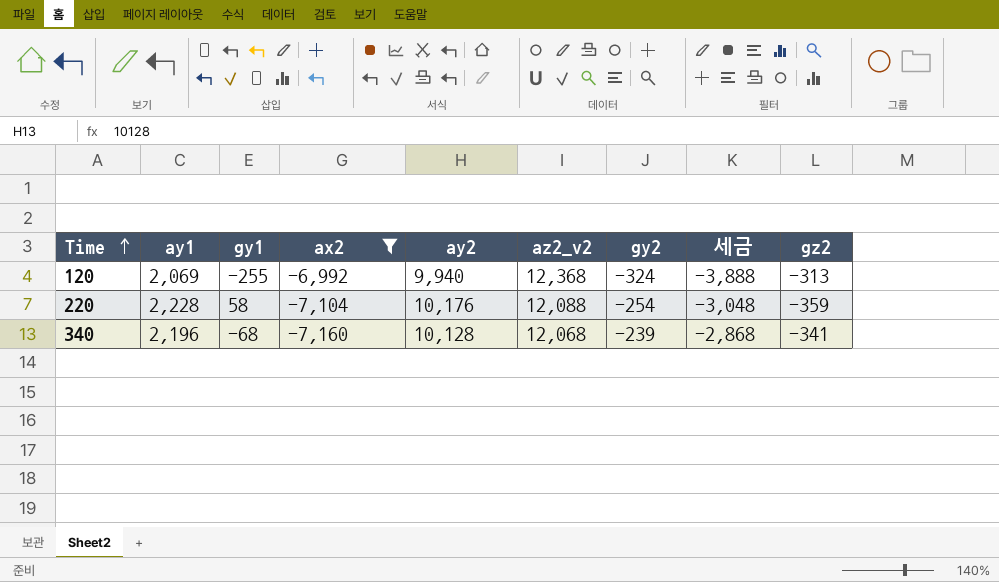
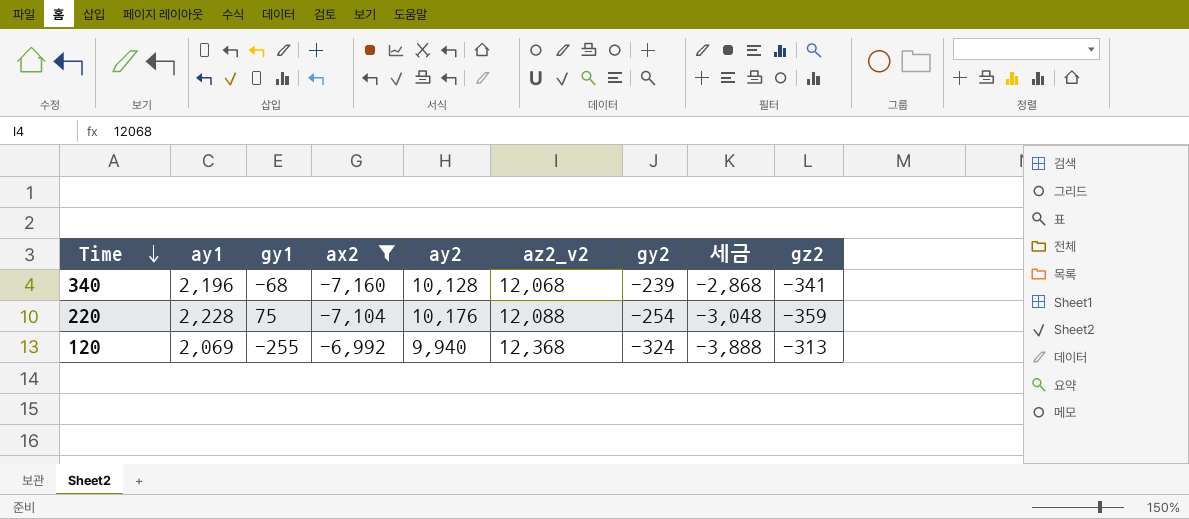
row order: Time ascending -> Time descending
220 | gy1: 58 -> 75

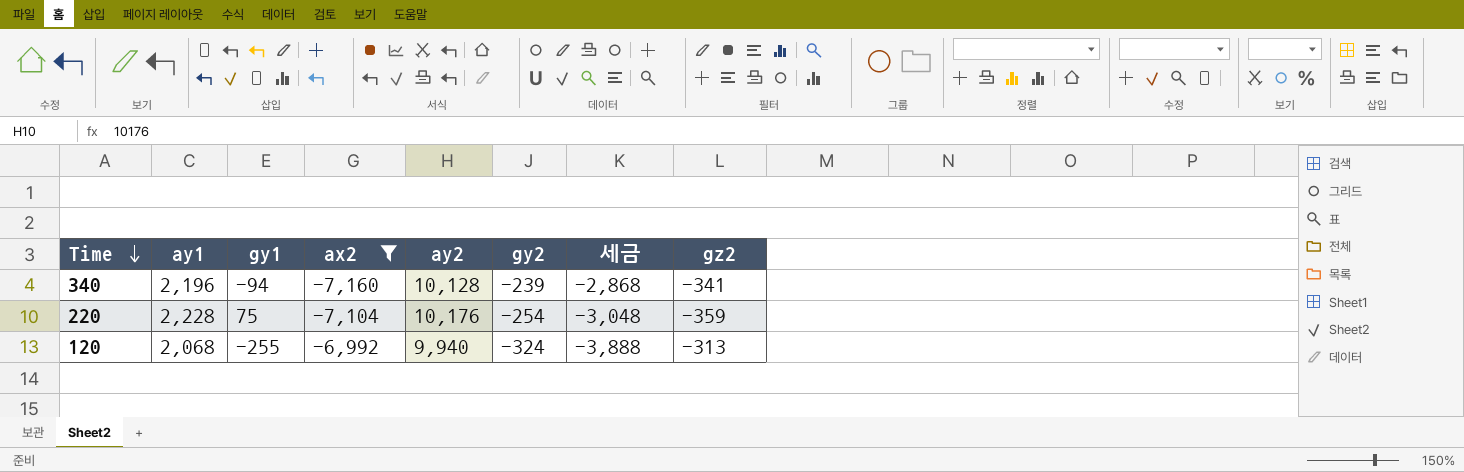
column az2_v2 | position: 6 -> none
340 | gy1: -68 -> -94
120 | ay1: 2,069 -> 2,068

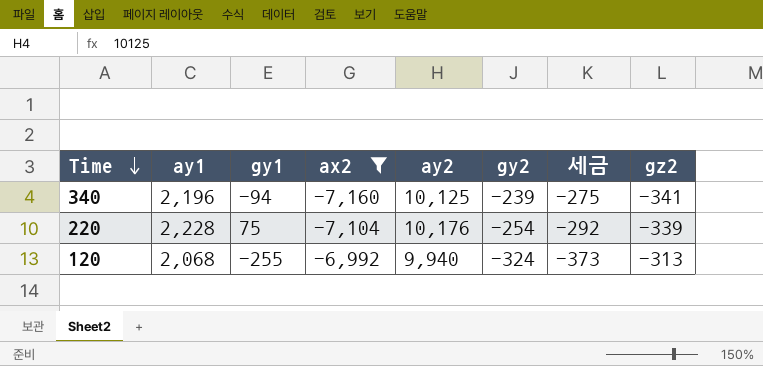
column 세금 | formula: [gy2] * 12 -> [gy2] * 1.15
340 | ay2: 10,128 -> 10,125
220 | gz2: -359 -> -339

